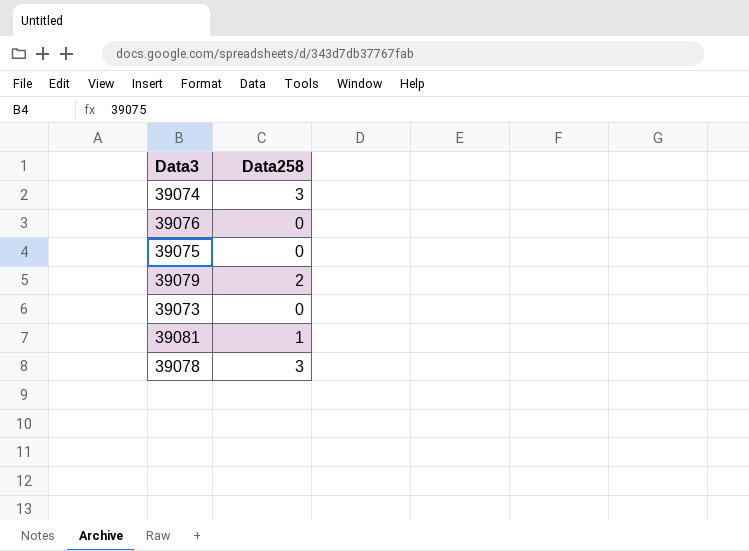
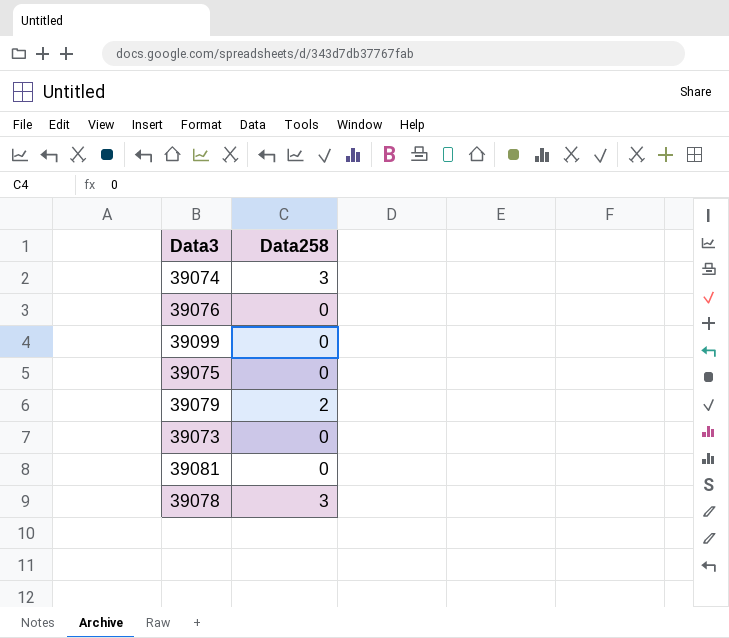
row 39099: none -> 0
39081 | Data258: 1 -> 0

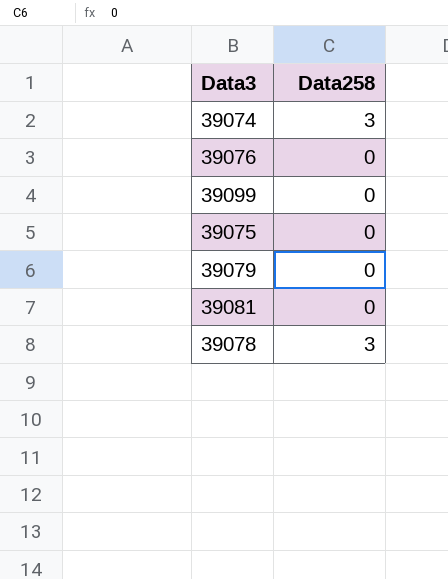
row 39073: 0 -> none
39079 | Data258: 2 -> 0

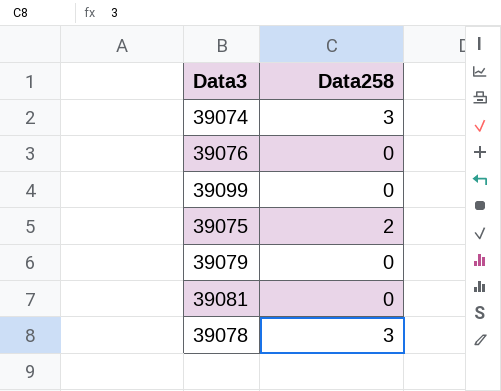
39075 | Data258: 0 -> 2

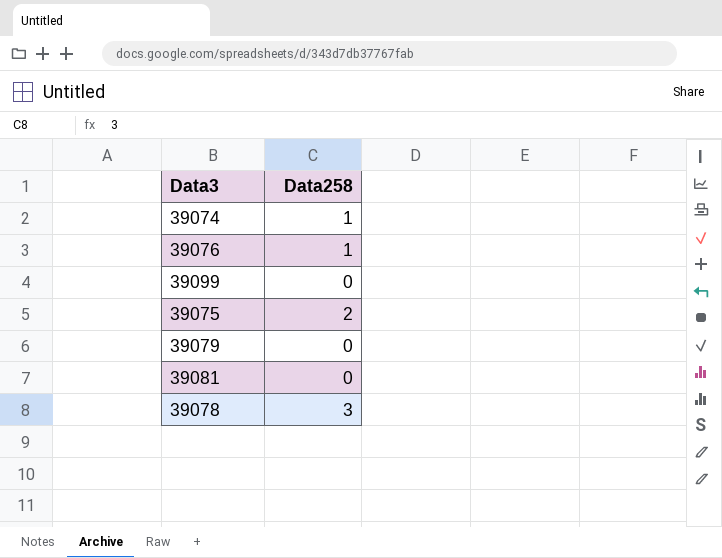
39074 | Data258: 3 -> 1
39076 | Data258: 0 -> 1

